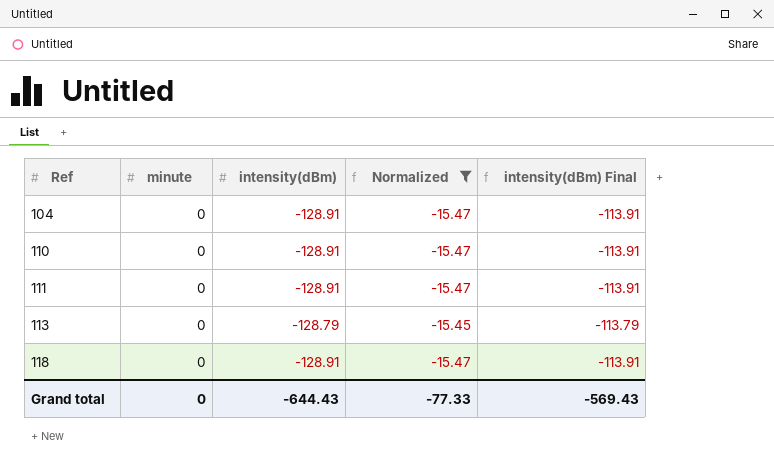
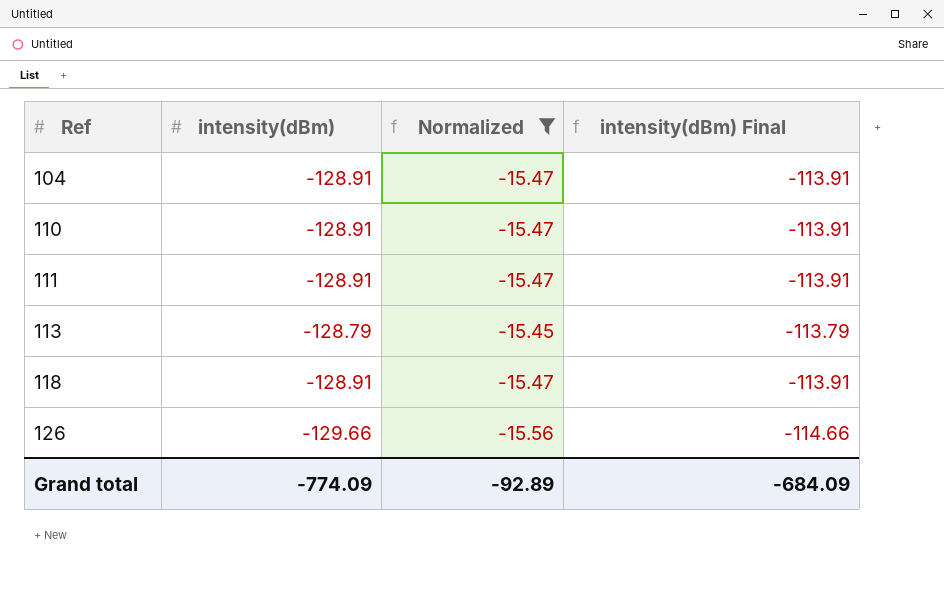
column minute | position: 2 -> none
row 126: none -> -129.66 | -15.56 | -114.66
Grand total | intensity(dBm): -644.43 -> -774.09
Grand total | Normalized: -77.33 -> -92.89
Grand total | intensity(dBm) Final: -569.43 -> -684.09

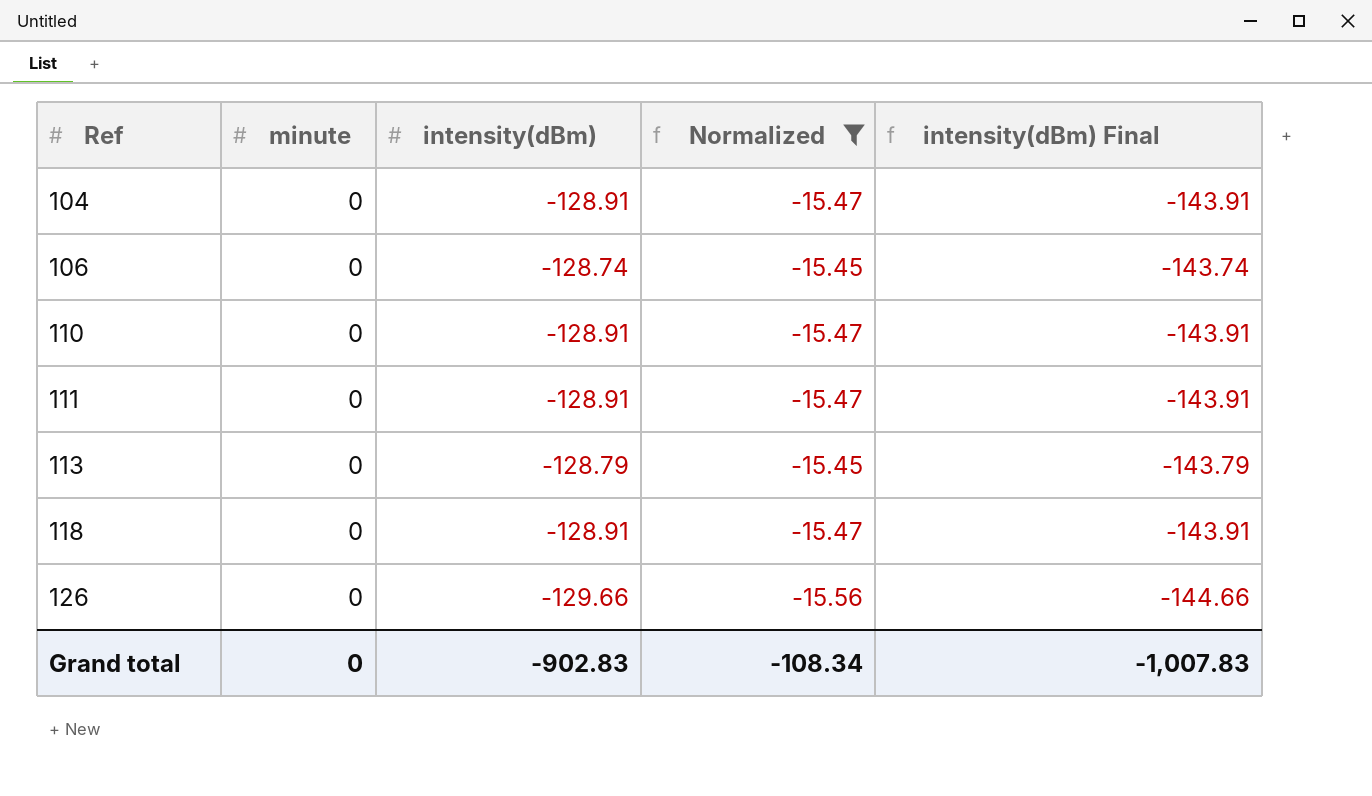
column minute | position: none -> 2
column intensity(dBm) Final | formula: [intensity(dBm)] + 15 -> [intensity(dBm)] - 15
row 106: none -> 0 | -128.74 | -15.45 | -143.74
Grand total | intensity(dBm): -774.09 -> -902.83
Grand total | Normalized: -92.89 -> -108.34
Grand total | intensity(dBm) Final: -684.09 -> -1,007.83

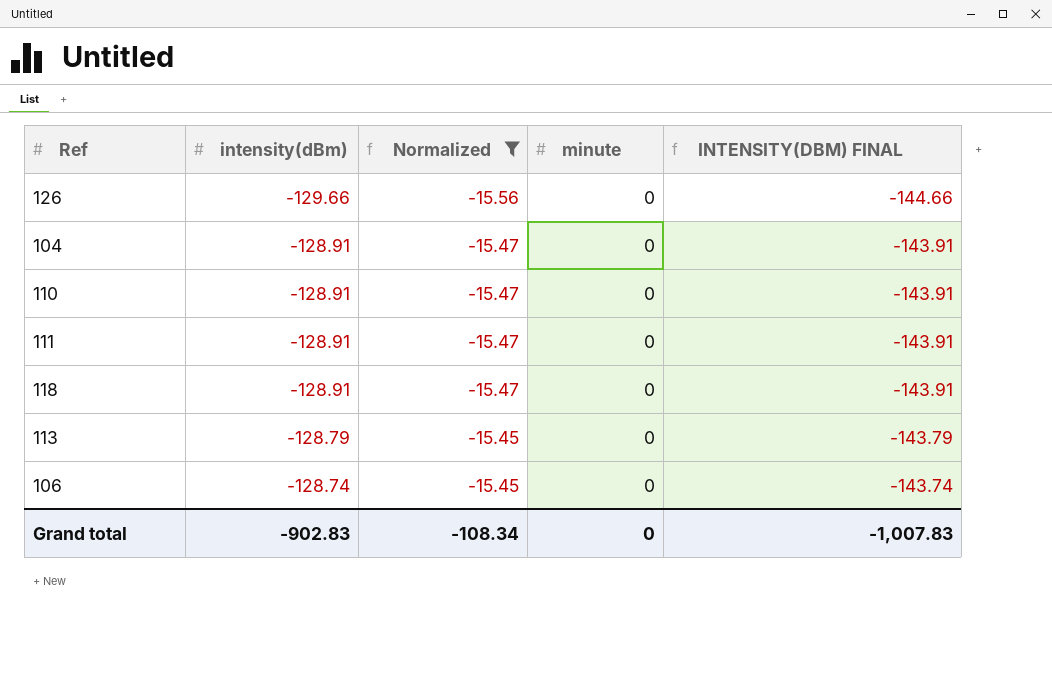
row order: Ref ascending -> intensity(dBm) ascending
column minute | position: 2 -> 4
column name: intensity(dBm) Final -> INTENSITY(DBM) FINAL

